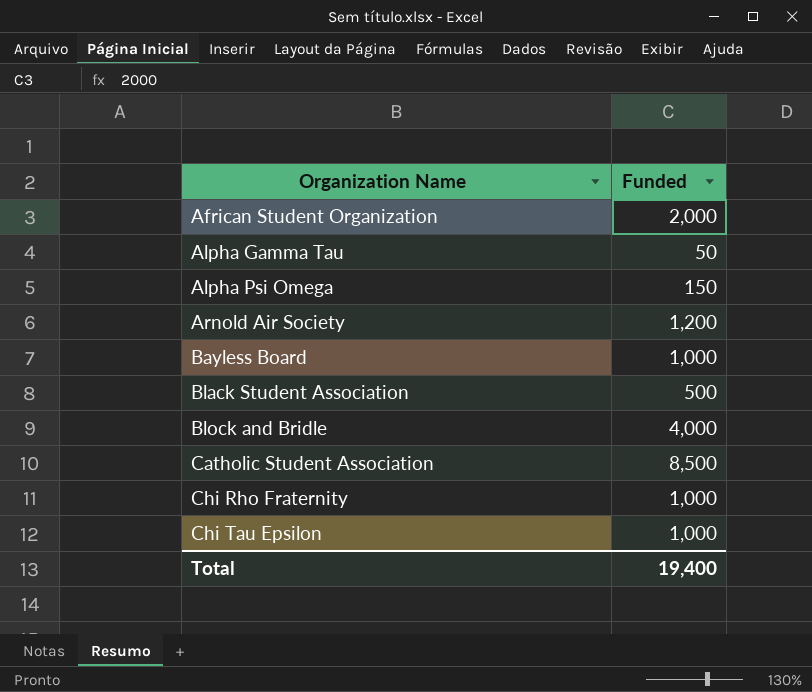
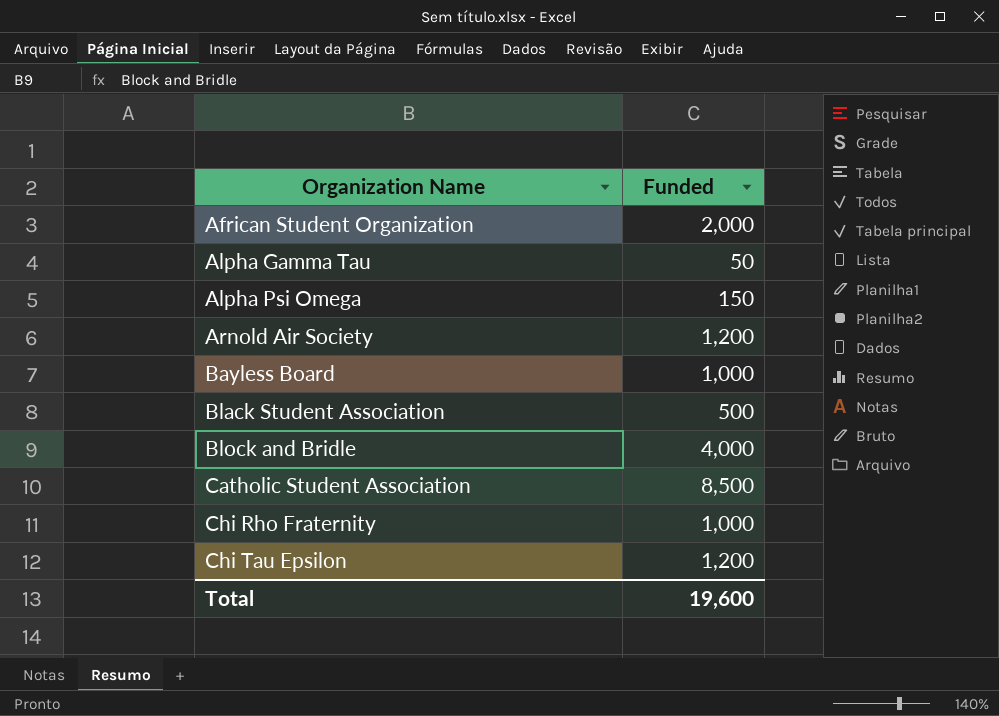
Chi Tau Epsilon | Funded: 1,000 -> 1,200
Total | Funded: 19,400 -> 19,600

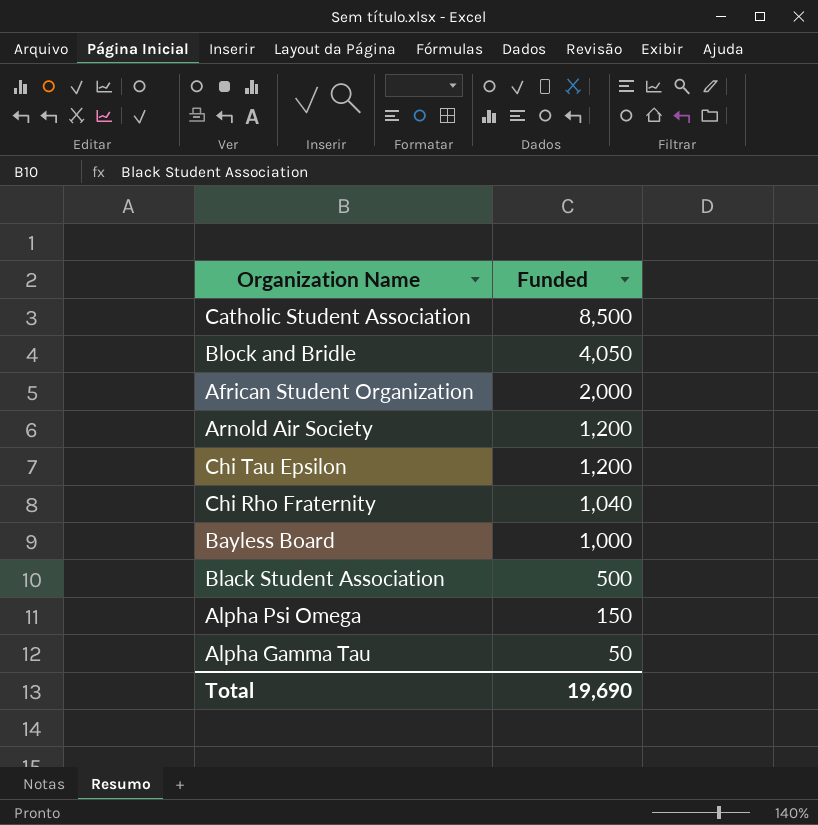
row order: Organization Name ascending -> Funded descending
Block and Bridle | Funded: 4,000 -> 4,050
Chi Rho Fraternity | Funded: 1,000 -> 1,040
Total | Funded: 19,600 -> 19,690

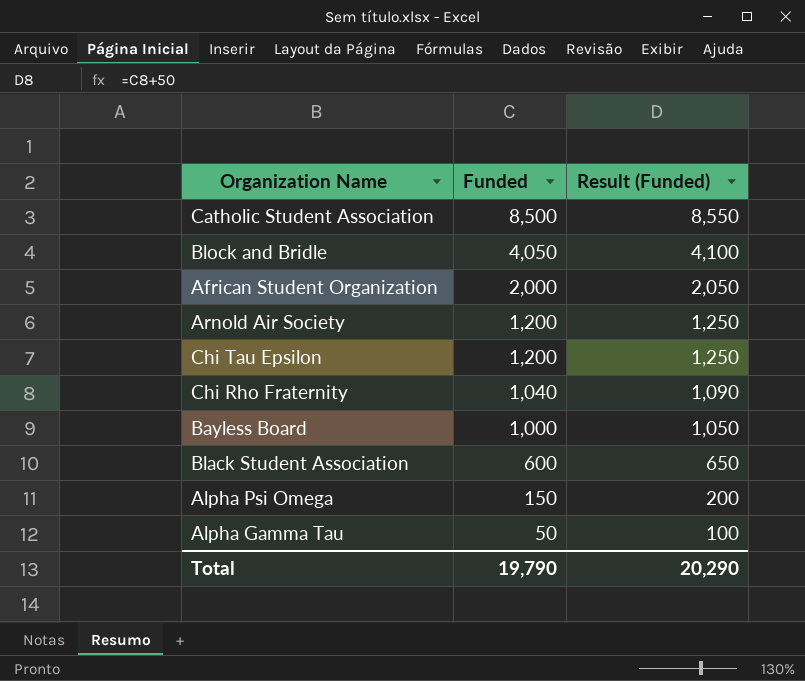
column Result (Funded) | formula: none -> [Funded] + 50
Black Student Association | Funded: 500 -> 600
Total | Funded: 19,690 -> 19,790

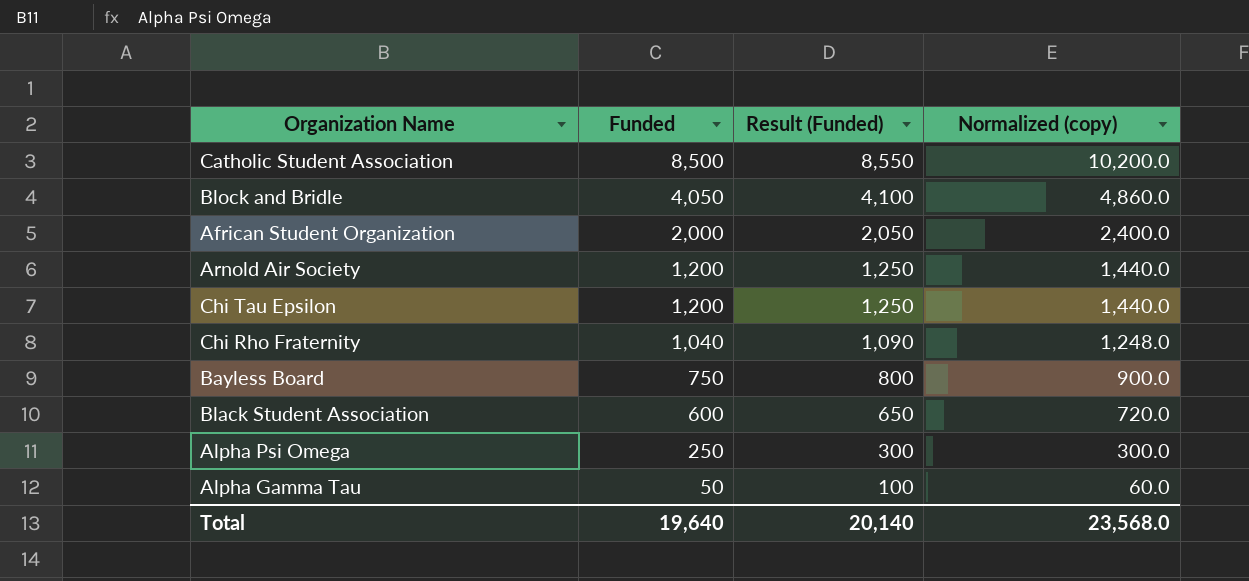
column Normalized (copy) | formula: none -> [Funded] * 1.2
Bayless Board | Funded: 1,000 -> 750
Bayless Board | Result (Funded): 1,050 -> 800
Alpha Psi Omega | Funded: 150 -> 250
Alpha Psi Omega | Result (Funded): 200 -> 300
Total | Funded: 19,790 -> 19,640
Total | Result (Funded): 20,290 -> 20,140

